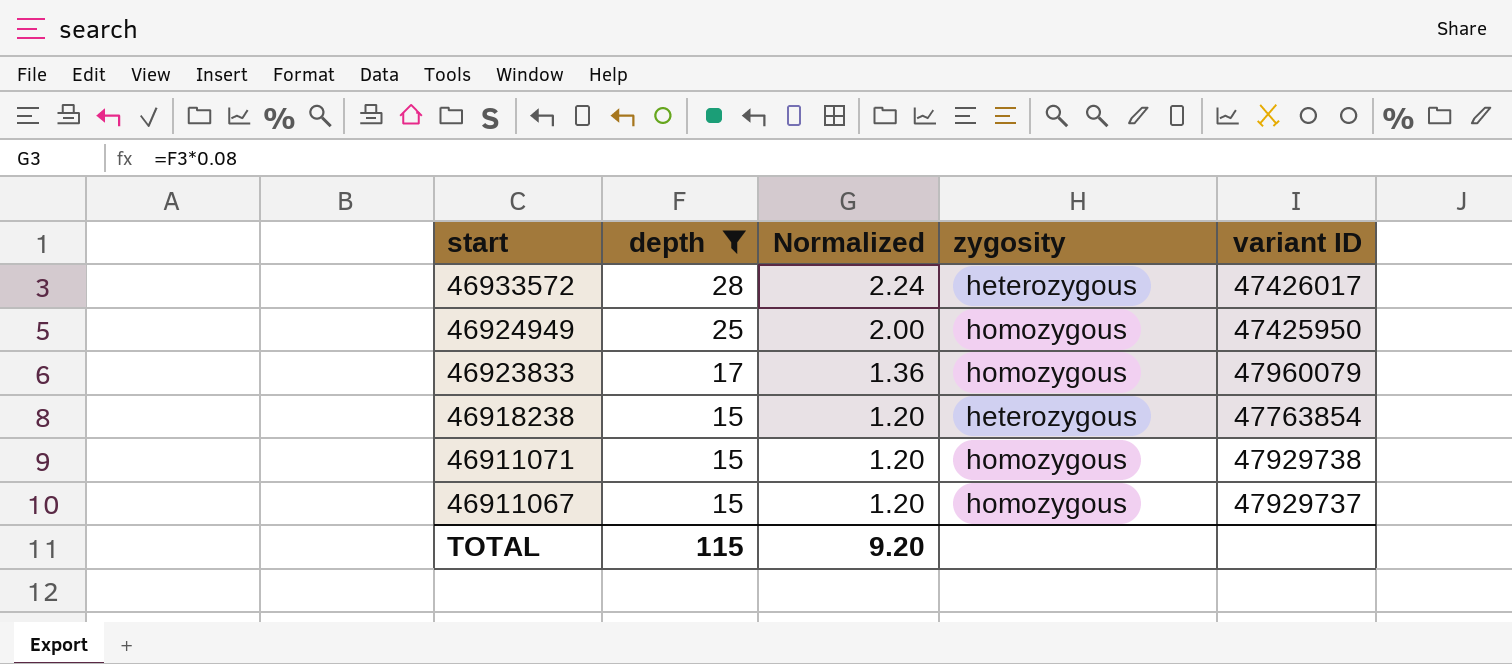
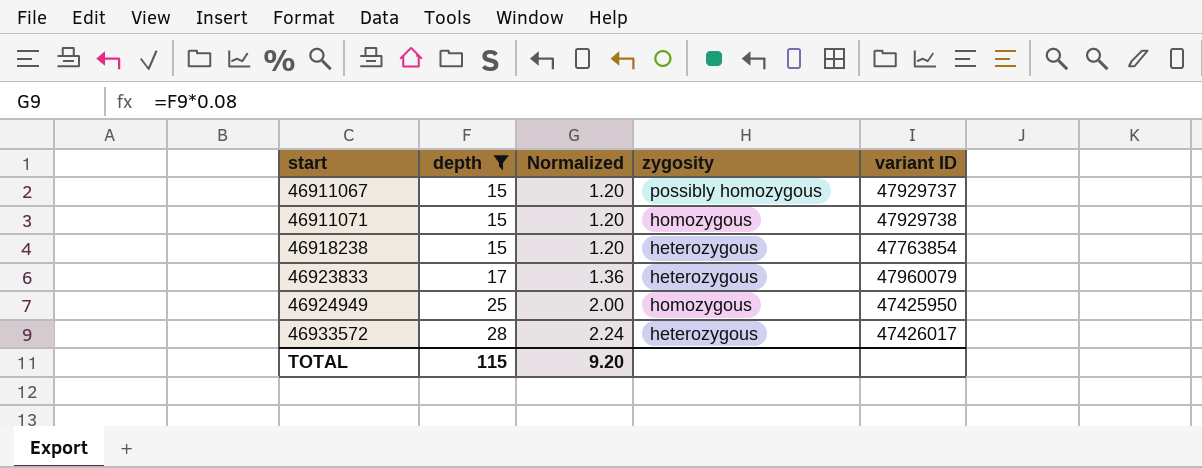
row order: start descending -> start ascending
46911067 | zygosity: homozygous -> possibly homozygous
46923833 | zygosity: homozygous -> heterozygous

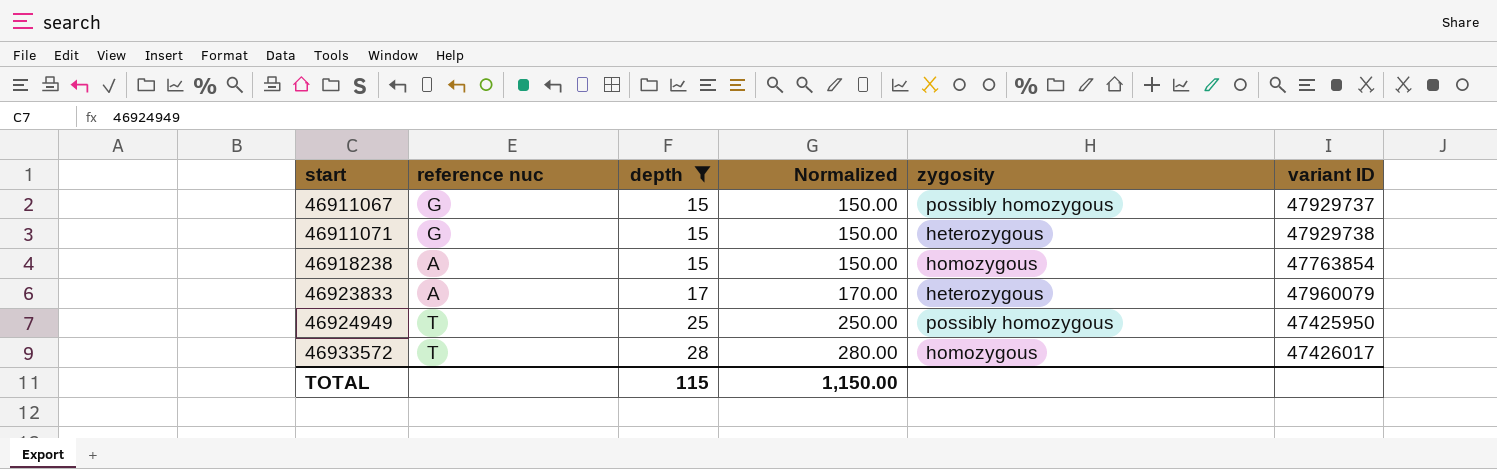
column reference nuc | position: none -> 2
column Normalized | formula: [depth] * 0.08 -> [depth] * 10
46911071 | zygosity: homozygous -> heterozygous
46918238 | zygosity: heterozygous -> homozygous
46924949 | zygosity: homozygous -> possibly homozygous
46933572 | zygosity: heterozygous -> homozygous
TOTAL | Normalized: 9.20 -> 1,150.00

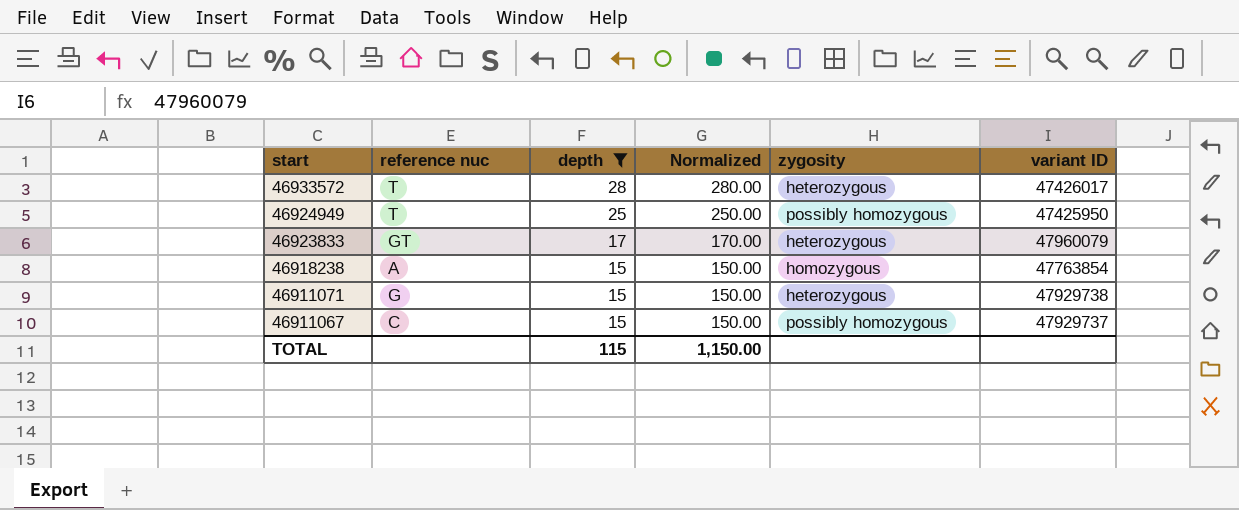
row order: start ascending -> start descending
46933572 | zygosity: homozygous -> heterozygous
46923833 | reference nuc: A -> GT
46911067 | reference nuc: G -> C

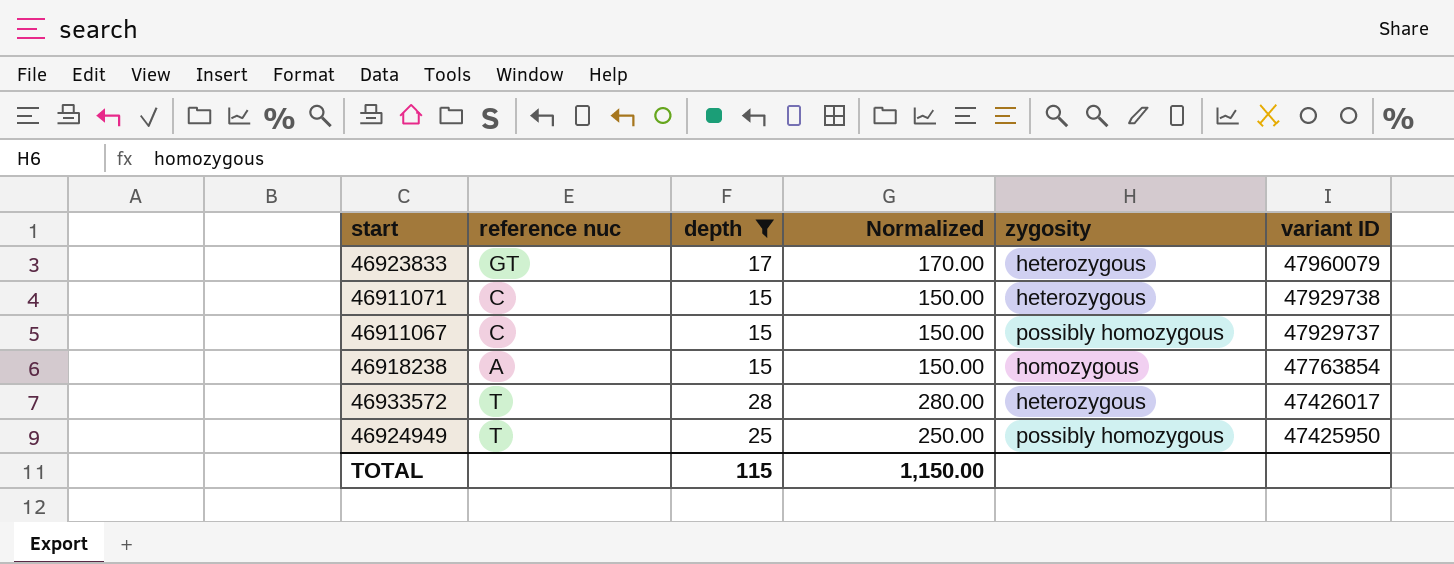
row order: start descending -> variant ID descending
46911071 | reference nuc: G -> C

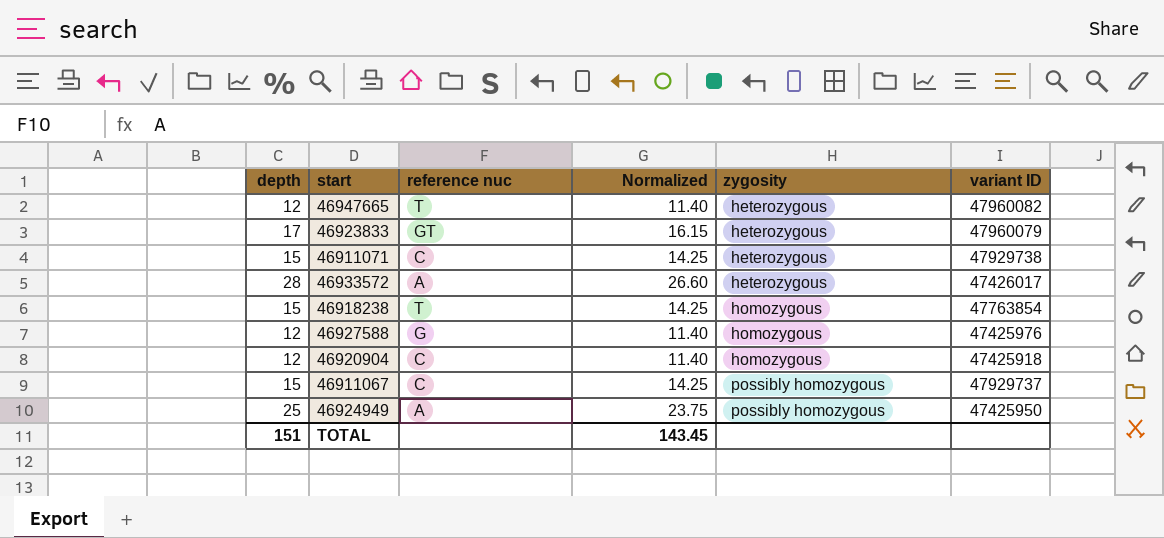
filter: depth != 12 -> none
row order: variant ID descending -> zygosity ascending
column depth | position: 3 -> 1
column Normalized | formula: [depth] * 10 -> [depth] * 0.95
46933572 | reference nuc: T -> A
46918238 | reference nuc: A -> T
46924949 | reference nuc: T -> A
TOTAL | depth: 115 -> 151
TOTAL | Normalized: 1,150.00 -> 143.45

